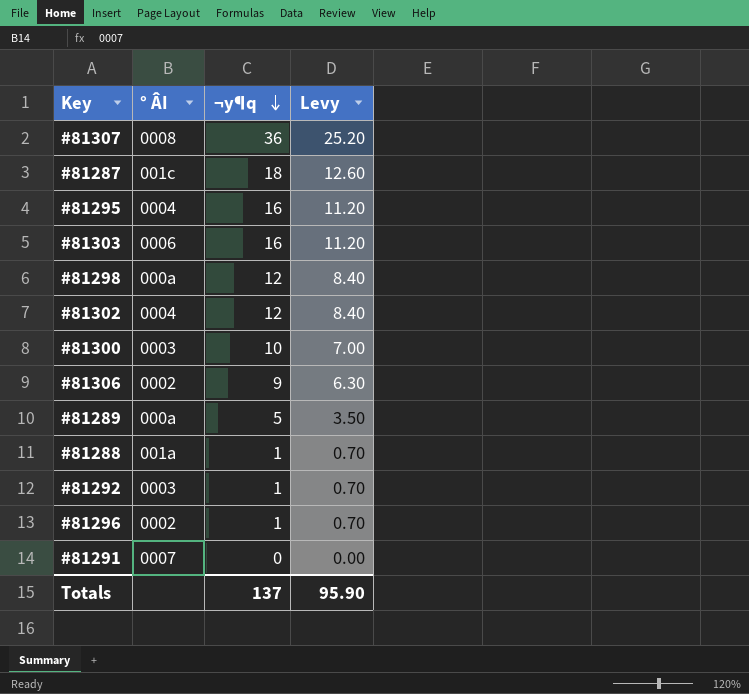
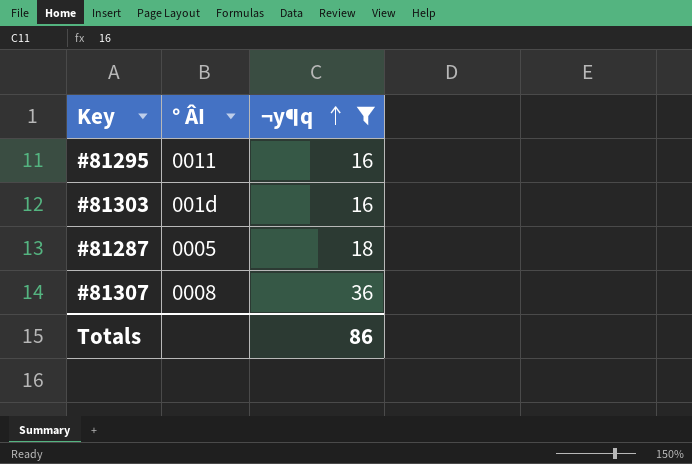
filter: none -> ¬y¶q >= 16
row order: ¬y¶q descending -> ¬y¶q ascending
column Levy | formula: [¬y¶q] * 0.7 -> none
#81295 | ° ÂI: 0004 -> 0011
#81303 | ° ÂI: 0006 -> 001d
#81287 | ° ÂI: 001c -> 0005
Totals | ¬y¶q: 137 -> 86

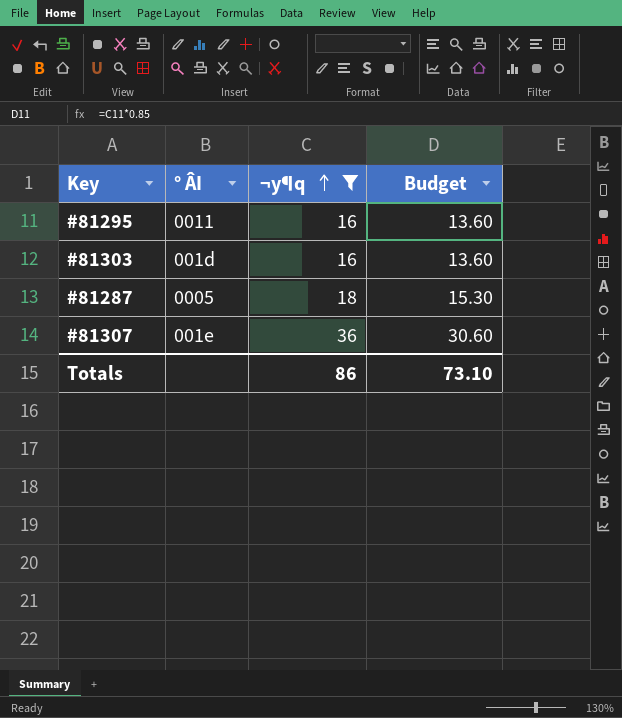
column Budget | formula: none -> [¬y¶q] * 0.85
#81307 | ° ÂI: 0008 -> 001e

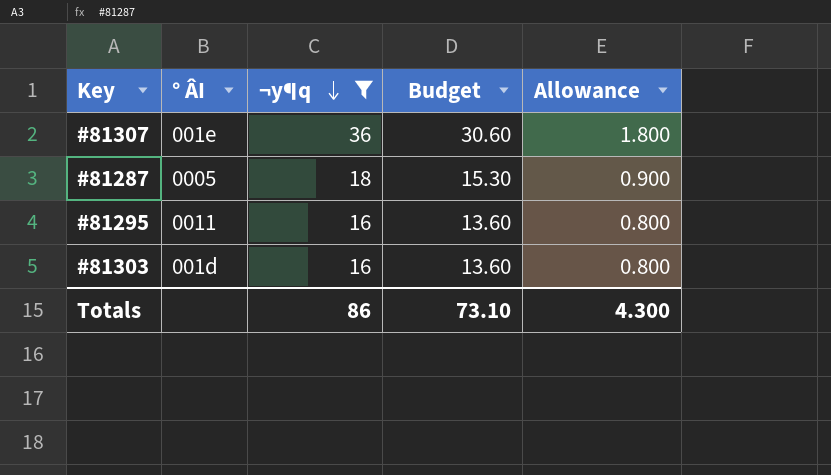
row order: ¬y¶q ascending -> ¬y¶q descending
column Allowance | formula: none -> [¬y¶q] * 0.05

